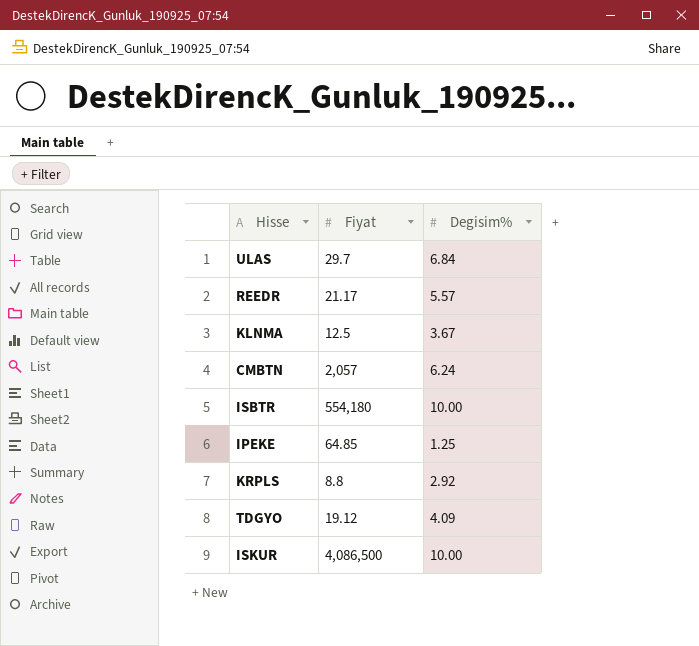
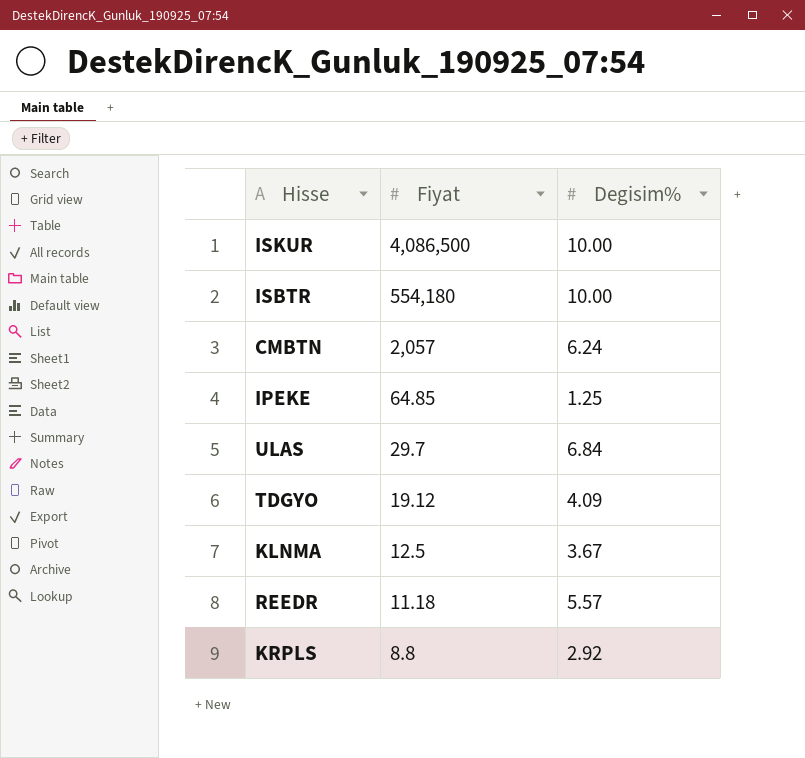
row order: none -> Fiyat descending
REEDR | Fiyat: 21.17 -> 11.18

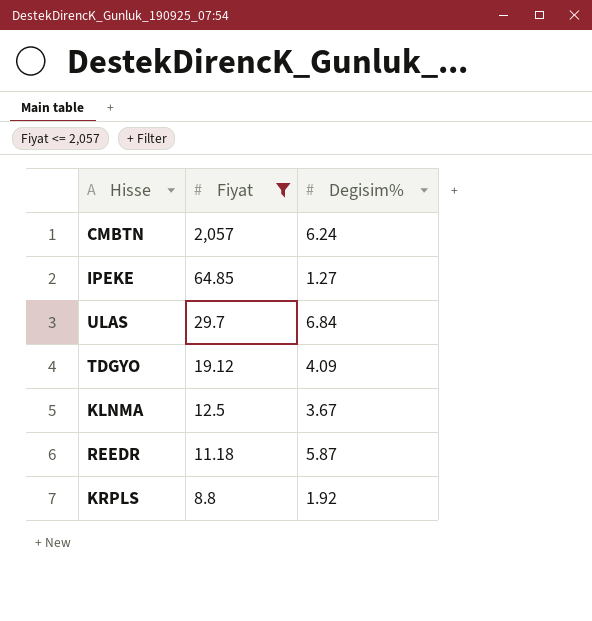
filter: none -> Fiyat <= 2,057
IPEKE | Degisim%: 1.25 -> 1.27
REEDR | Degisim%: 5.57 -> 5.87
KRPLS | Degisim%: 2.92 -> 1.92

